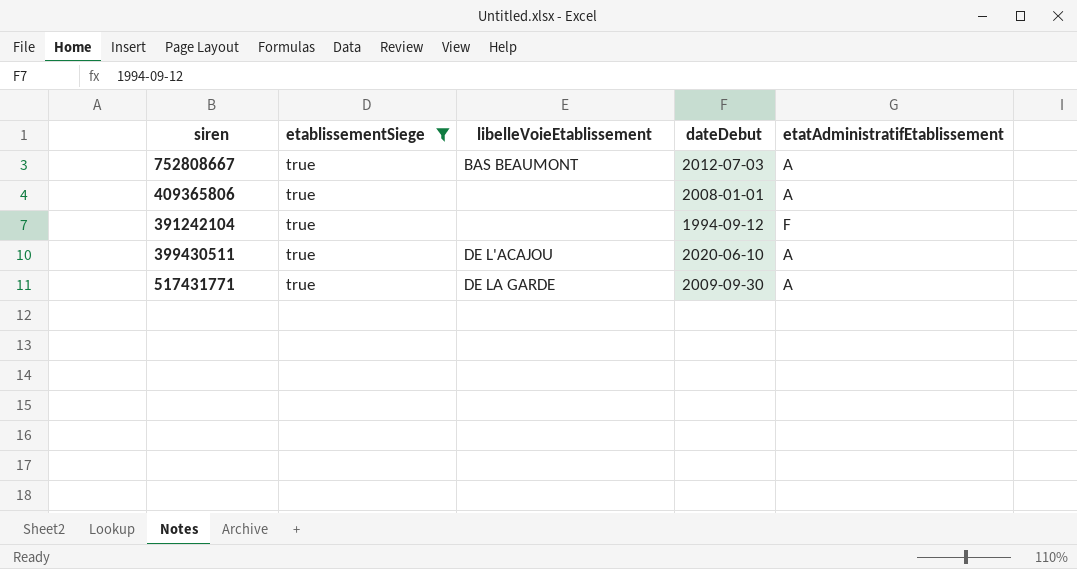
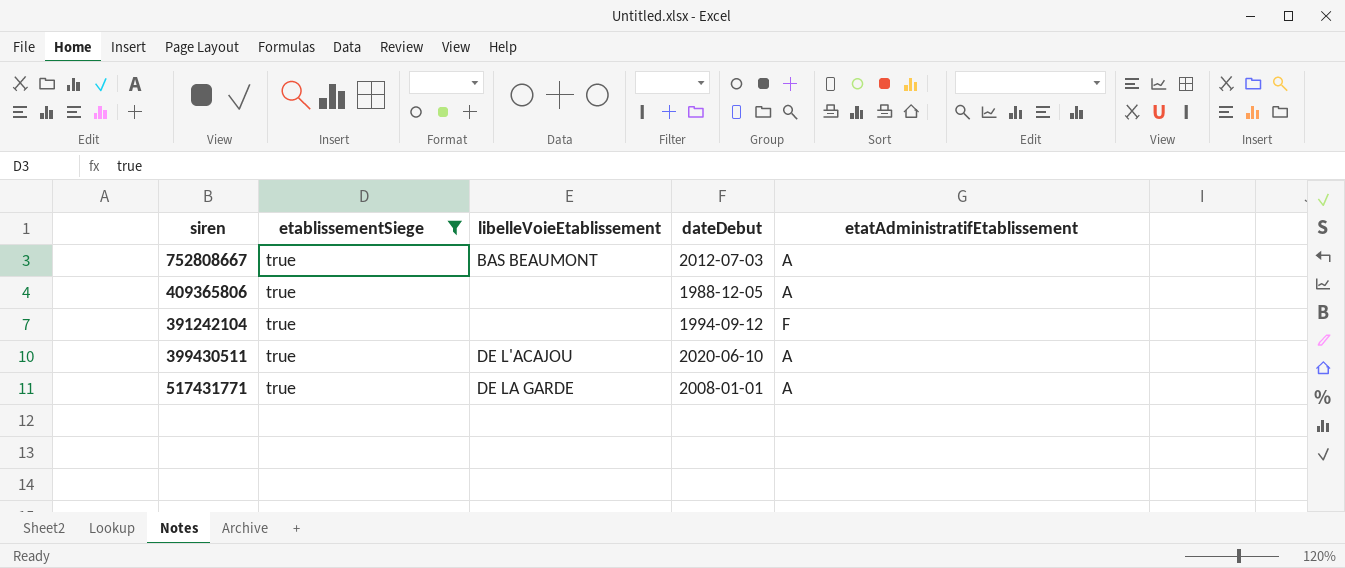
409365806 | dateDebut: 2008-01-01 -> 1988-12-05
517431771 | dateDebut: 2009-09-30 -> 2008-01-01

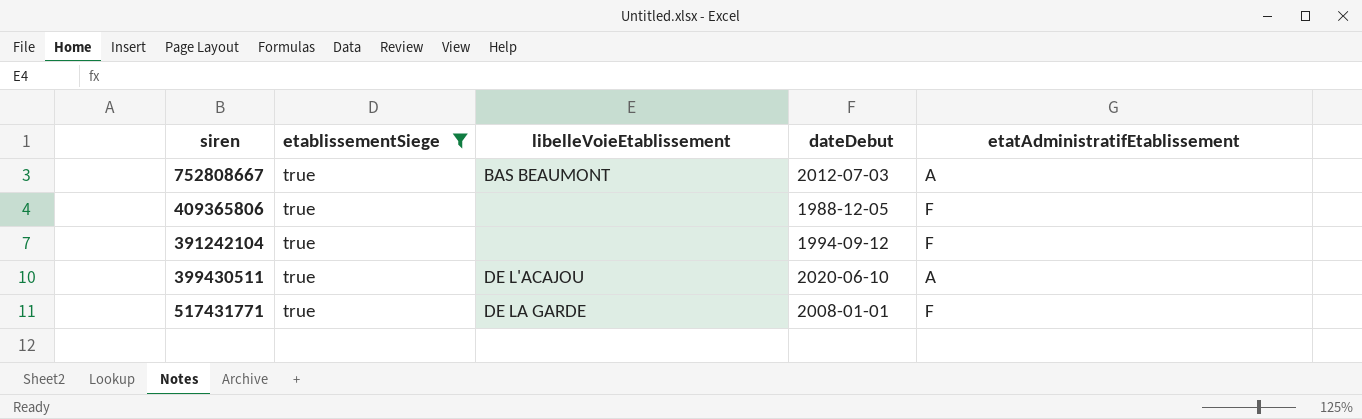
409365806 | etatAdministratifEtablissement: A -> F
517431771 | etatAdministratifEtablissement: A -> F

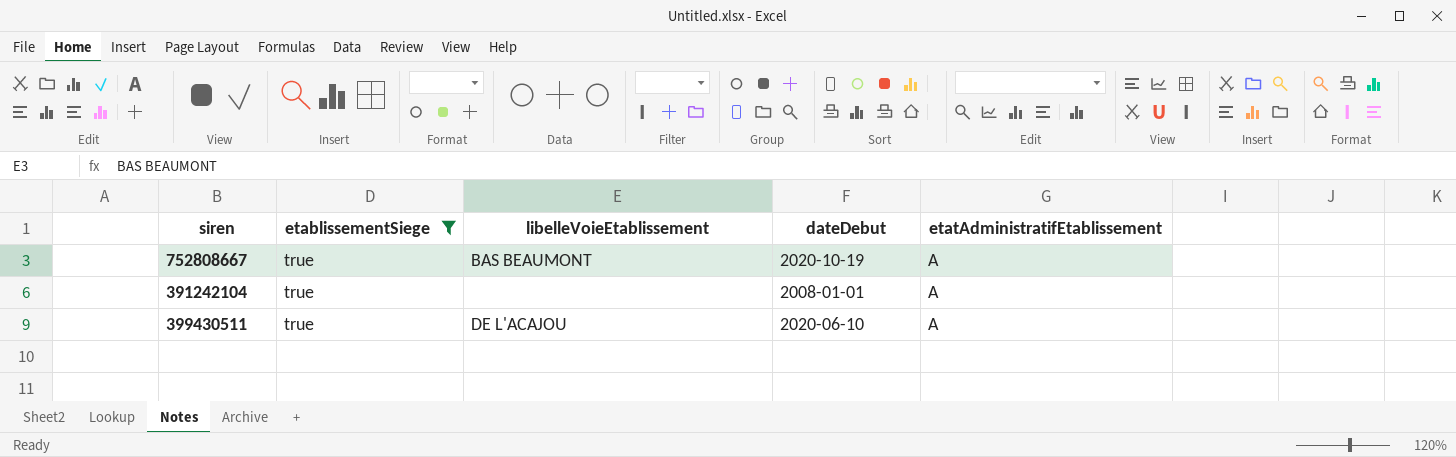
row 409365806: true | none | 1988-12-05 | F -> none
row 517431771: true | DE LA GARDE | 2008-01-01 | F -> none
752808667 | dateDebut: 2012-07-03 -> 2020-10-19
391242104 | dateDebut: 1994-09-12 -> 2008-01-01
391242104 | etatAdministratifEtablissement: F -> A

